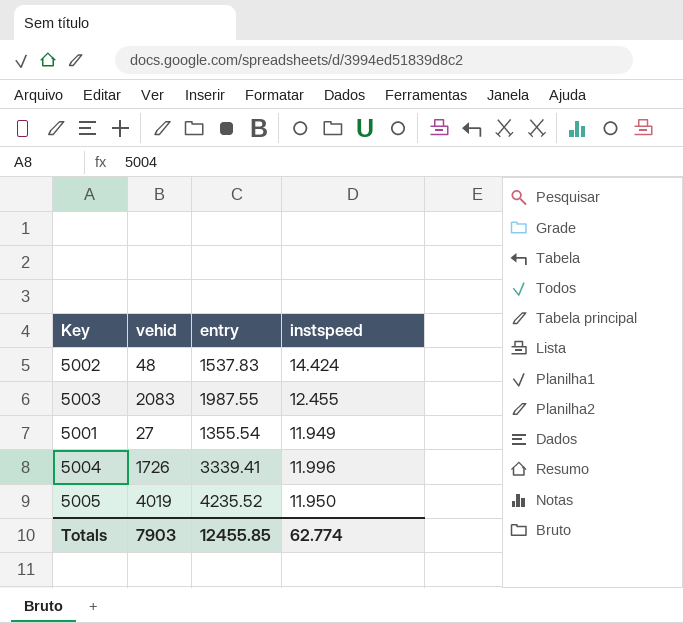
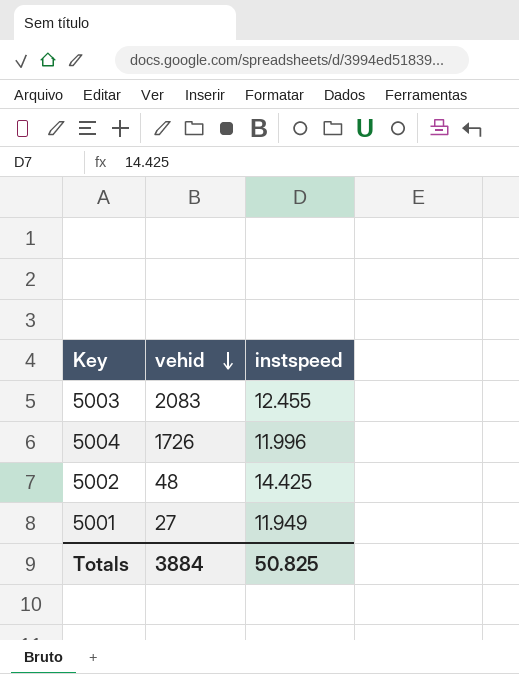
row order: none -> vehid descending
column entry | position: 3 -> none
row 5005: 4019 | 4235.52 | 11.950 -> none
5002 | instspeed: 14.424 -> 14.425
Totals | vehid: 7903 -> 3884
Totals | instspeed: 62.774 -> 50.825

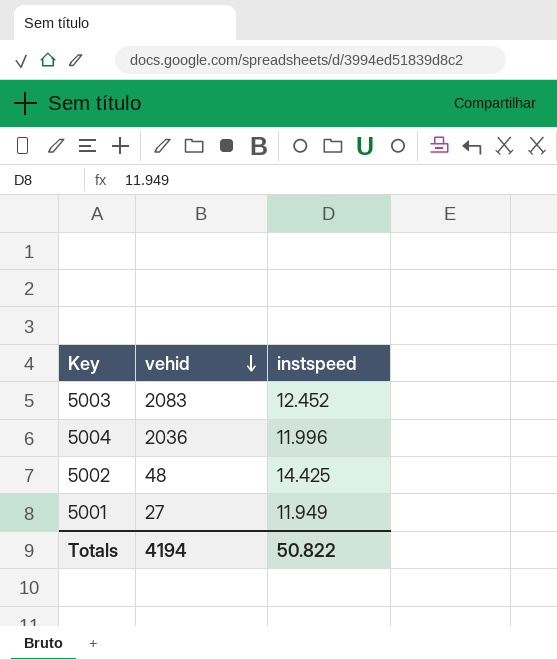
5003 | instspeed: 12.455 -> 12.452
5004 | vehid: 1726 -> 2036
Totals | vehid: 3884 -> 4194
Totals | instspeed: 50.825 -> 50.822

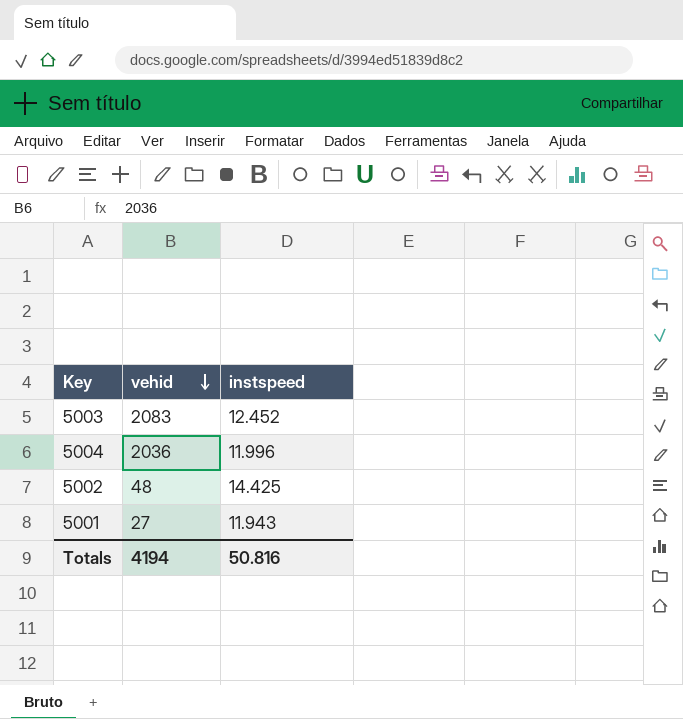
5001 | instspeed: 11.949 -> 11.943
Totals | instspeed: 50.822 -> 50.816

